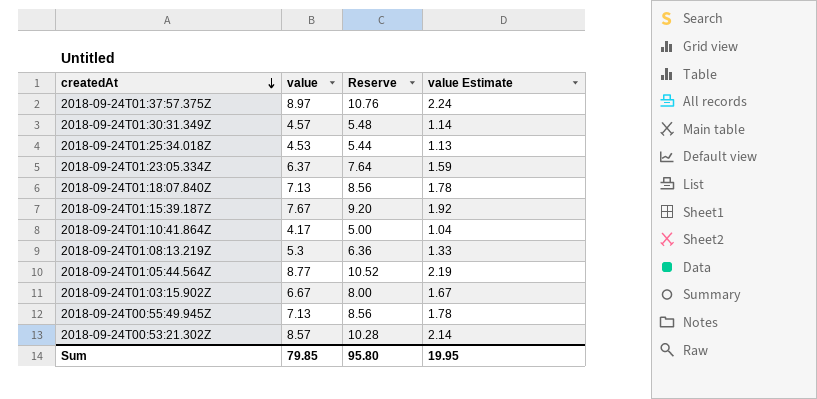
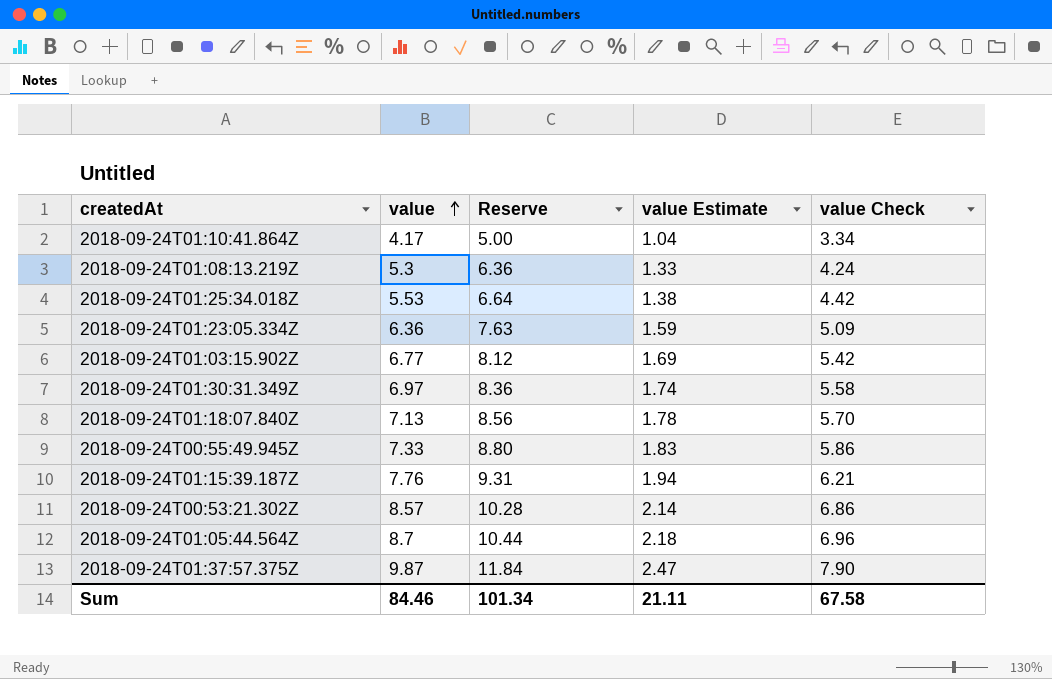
row order: createdAt descending -> value ascending
column value Check | formula: none -> [value] * 0.8
2018-09-24T01:25:34.018Z | value: 4.53 -> 5.53
2018-09-24T01:25:34.018Z | Reserve: 5.44 -> 6.64
2018-09-24T01:25:34.018Z | value Estimate: 1.13 -> 1.38
2018-09-24T01:23:05.334Z | value: 6.37 -> 6.36
2018-09-24T01:23:05.334Z | Reserve: 7.64 -> 7.63
2018-09-24T01:03:15.902Z | value: 6.67 -> 6.77
2018-09-24T01:03:15.902Z | Reserve: 8.00 -> 8.12
2018-09-24T01:03:15.902Z | value Estimate: 1.67 -> 1.69
2018-09-24T01:30:31.349Z | value: 4.57 -> 6.97
2018-09-24T01:30:31.349Z | Reserve: 5.48 -> 8.36
2018-09-24T01:30:31.349Z | value Estimate: 1.14 -> 1.74
2018-09-24T00:55:49.945Z | value: 7.13 -> 7.33
2018-09-24T00:55:49.945Z | Reserve: 8.56 -> 8.80
2018-09-24T00:55:49.945Z | value Estimate: 1.78 -> 1.83
2018-09-24T01:15:39.187Z | value: 7.67 -> 7.76
2018-09-24T01:15:39.187Z | Reserve: 9.20 -> 9.31
2018-09-24T01:15:39.187Z | value Estimate: 1.92 -> 1.94
2018-09-24T01:05:44.564Z | value: 8.77 -> 8.7
2018-09-24T01:05:44.564Z | Reserve: 10.52 -> 10.44
2018-09-24T01:05:44.564Z | value Estimate: 2.19 -> 2.18
2018-09-24T01:37:57.375Z | value: 8.97 -> 9.87
2018-09-24T01:37:57.375Z | Reserve: 10.76 -> 11.84
2018-09-24T01:37:57.375Z | value Estimate: 2.24 -> 2.47
Sum | value: 79.85 -> 84.46
Sum | Reserve: 95.80 -> 101.34
Sum | value Estimate: 19.95 -> 21.11

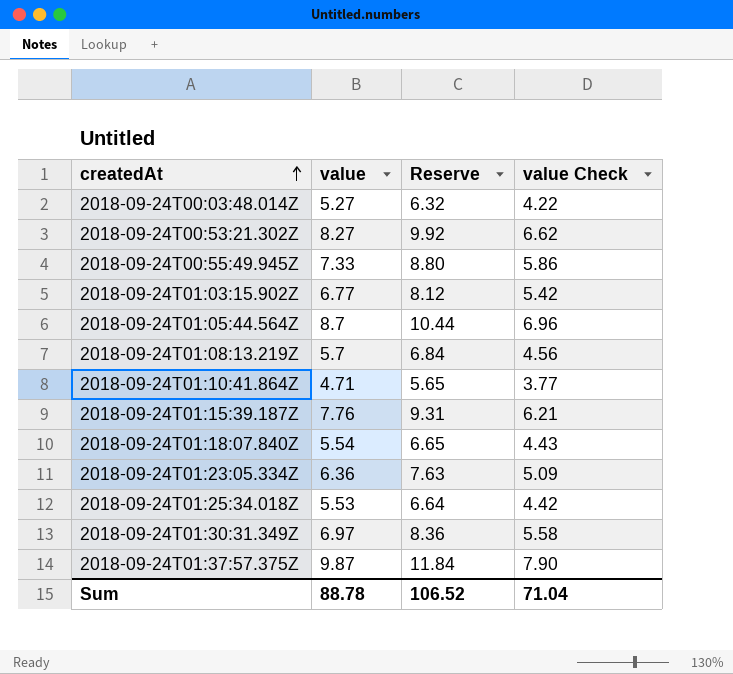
row order: value ascending -> createdAt ascending
column value Estimate | formula: [value] * 0.25 -> none
row 2018-09-24T00:03:48.014Z: none -> 5.27 | 6.32 | 4.22
2018-09-24T00:53:21.302Z | value: 8.57 -> 8.27
2018-09-24T00:53:21.302Z | Reserve: 10.28 -> 9.92
2018-09-24T00:53:21.302Z | value Check: 6.86 -> 6.62
2018-09-24T01:08:13.219Z | value: 5.3 -> 5.7
2018-09-24T01:08:13.219Z | Reserve: 6.36 -> 6.84
2018-09-24T01:08:13.219Z | value Check: 4.24 -> 4.56
2018-09-24T01:10:41.864Z | value: 4.17 -> 4.71
2018-09-24T01:10:41.864Z | Reserve: 5.00 -> 5.65
2018-09-24T01:10:41.864Z | value Check: 3.34 -> 3.77
2018-09-24T01:18:07.840Z | value: 7.13 -> 5.54
2018-09-24T01:18:07.840Z | Reserve: 8.56 -> 6.65
2018-09-24T01:18:07.840Z | value Check: 5.70 -> 4.43
Sum | value: 84.46 -> 88.78
Sum | Reserve: 101.34 -> 106.52
Sum | value Check: 67.58 -> 71.04

